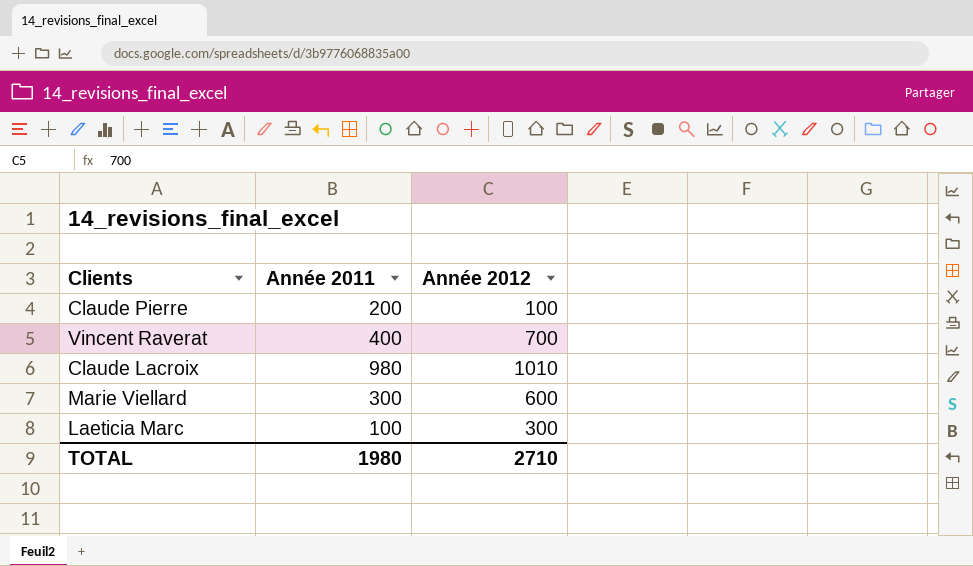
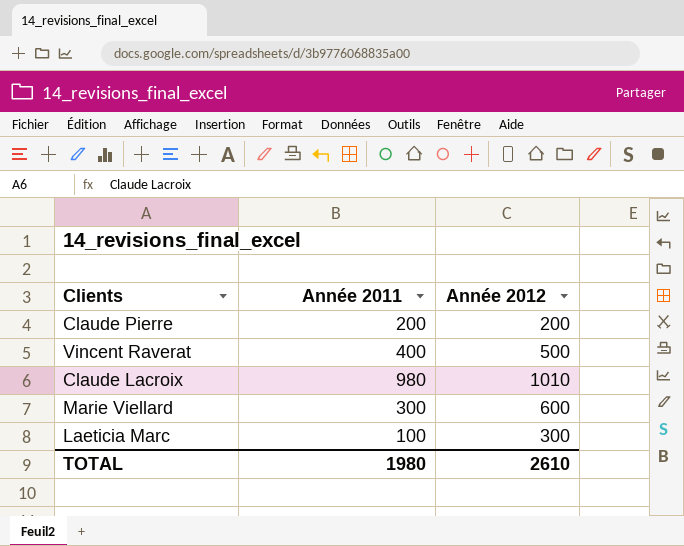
Claude Pierre | Année 2012: 100 -> 200
Vincent Raverat | Année 2012: 700 -> 500
TOTAL | Année 2012: 2710 -> 2610

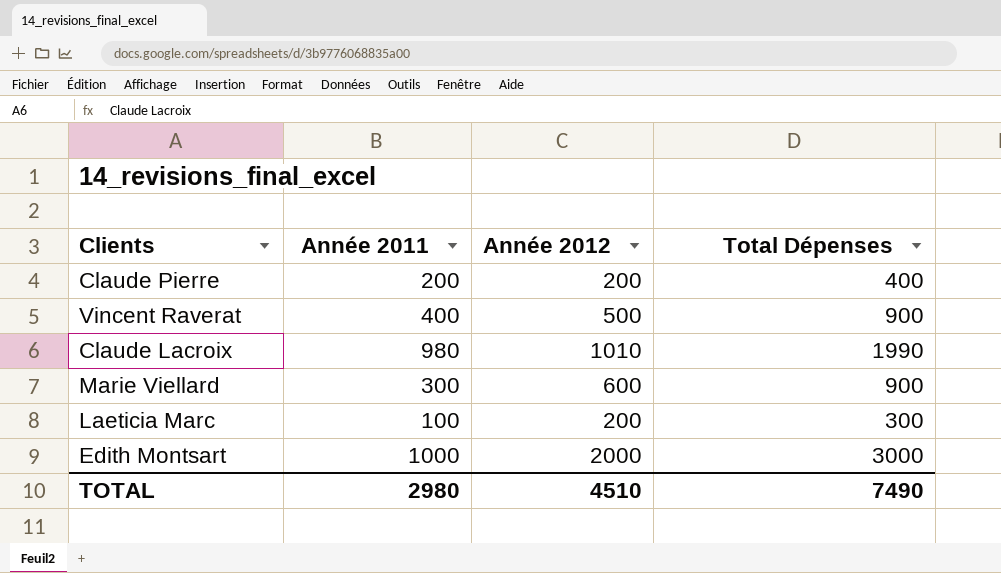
column Total Dépenses | formula: none -> [Année 2011] + [Année 2012]
Laeticia Marc | Année 2012: 300 -> 200
row Edith Montsart: none -> 1000 | 2000 | 3000
TOTAL | Année 2011: 1980 -> 2980
TOTAL | Année 2012: 2610 -> 4510

